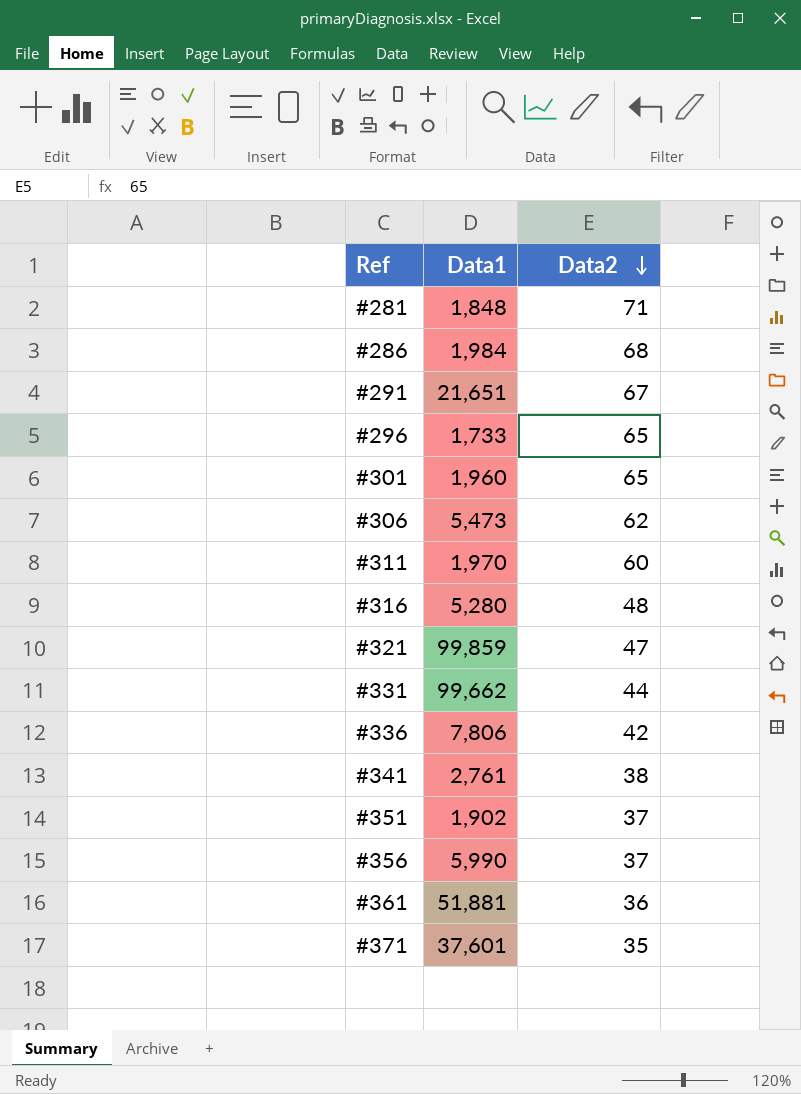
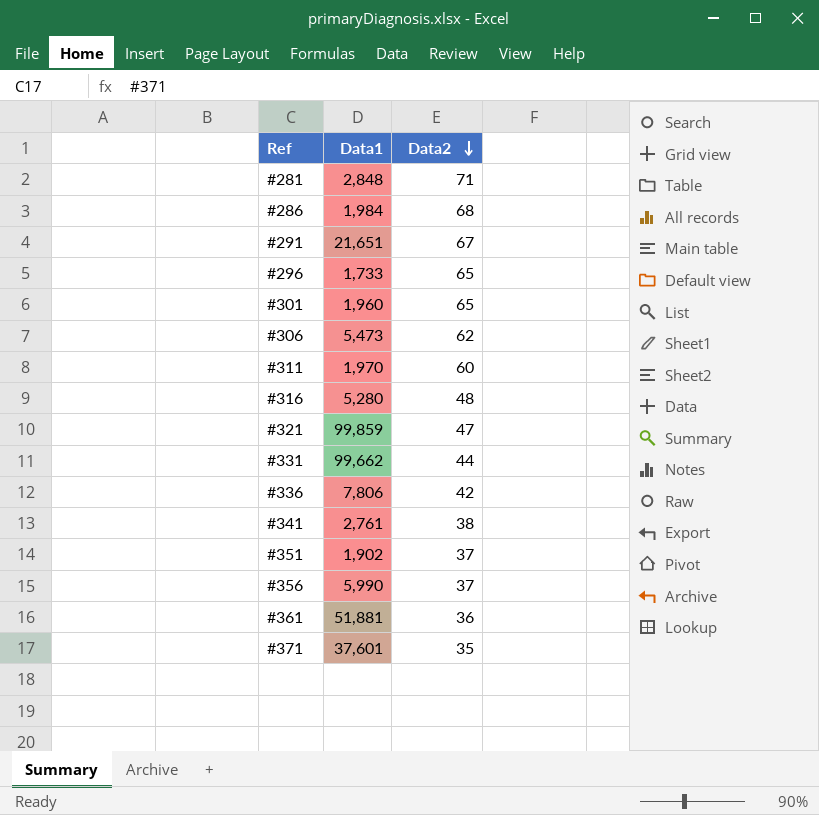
#281 | Data1: 1,848 -> 2,848

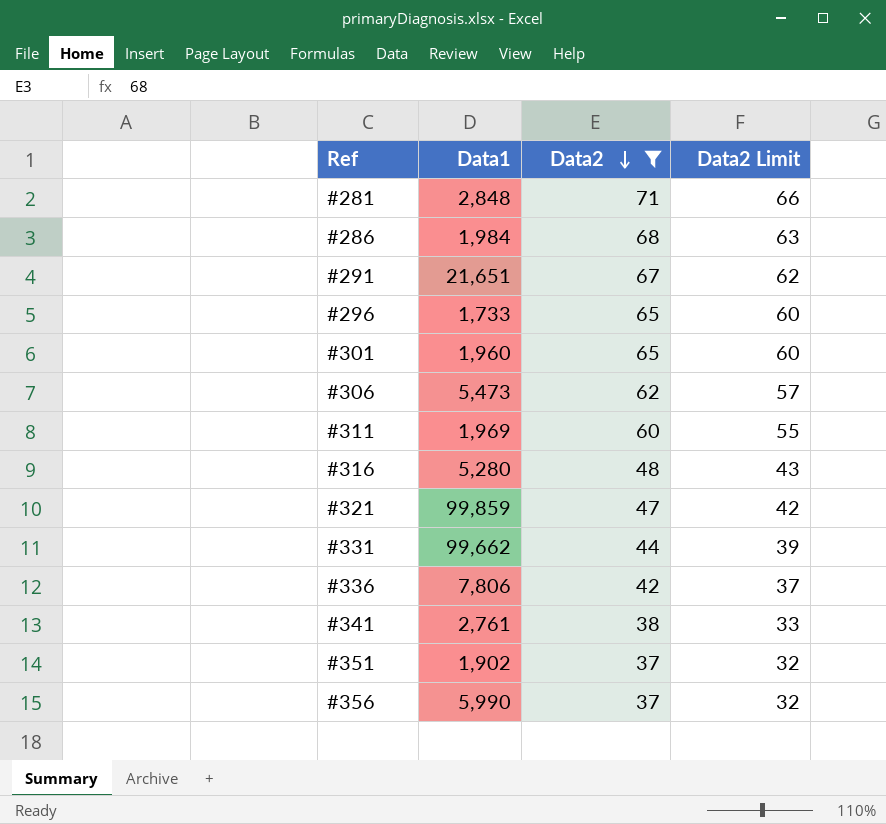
filter: none -> Data2 >= 37
column Data2 Limit | formula: none -> [Data2] - 5
#311 | Data1: 1,970 -> 1,969

